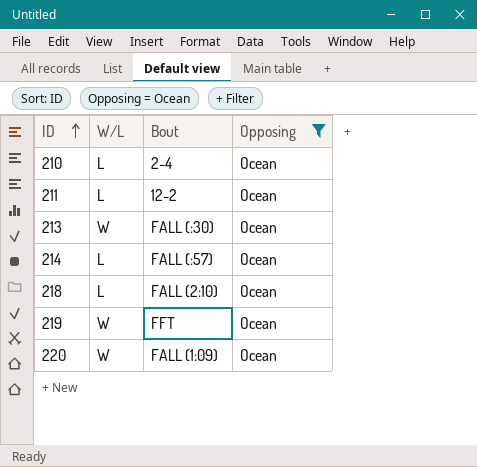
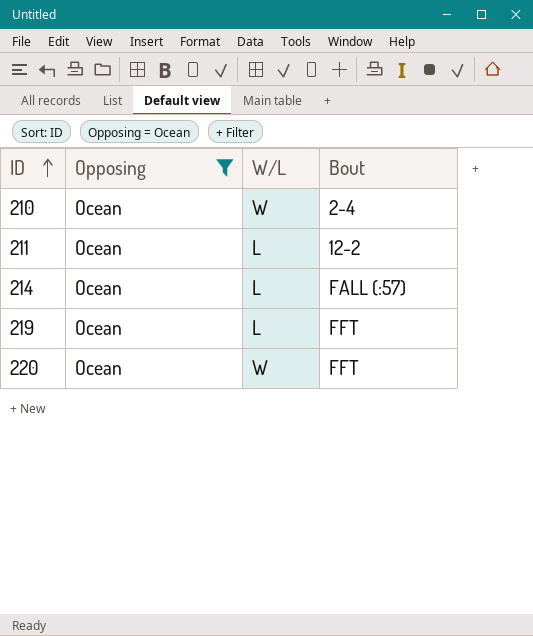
column Opposing | position: 4 -> 2
row 213: W | FALL (:30) | Ocean -> none
row 218: L | FALL (2:10) | Ocean -> none
210 | W/L: L -> W
219 | W/L: W -> L
220 | Bout: FALL (1:09) -> FFT

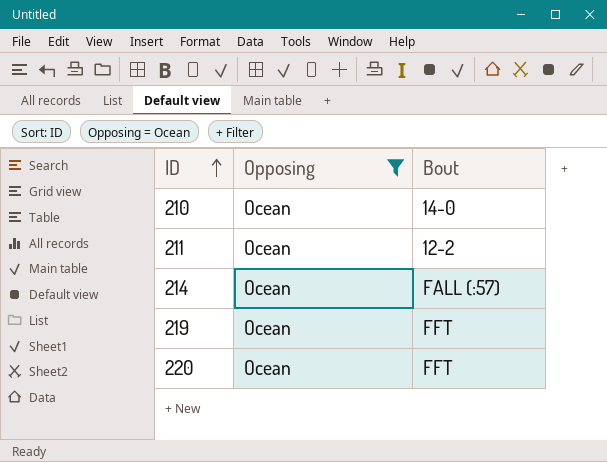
column W/L | position: 3 -> none
210 | Bout: 2-4 -> 14-0

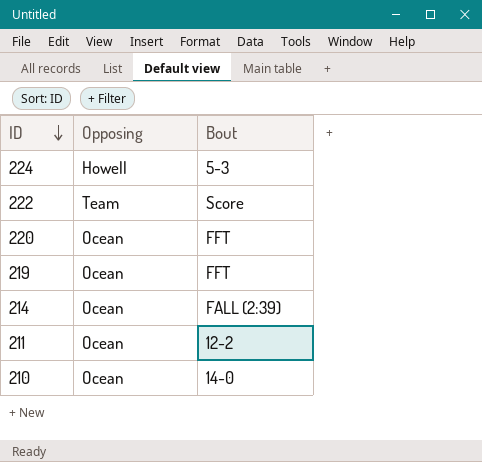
filter: Opposing = Ocean -> none
row order: ID ascending -> ID descending
214 | Bout: FALL (:57) -> FALL (2:39)

